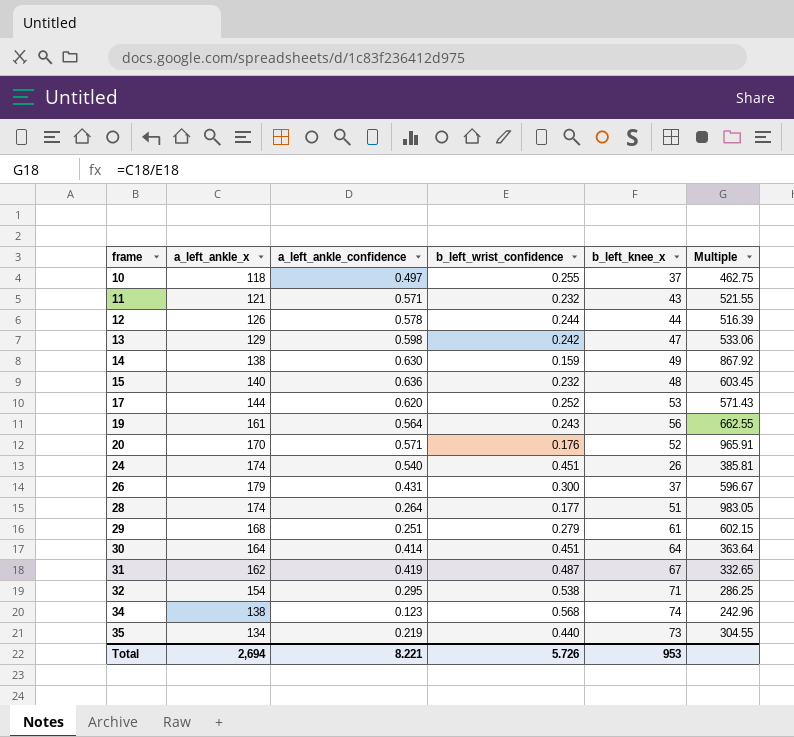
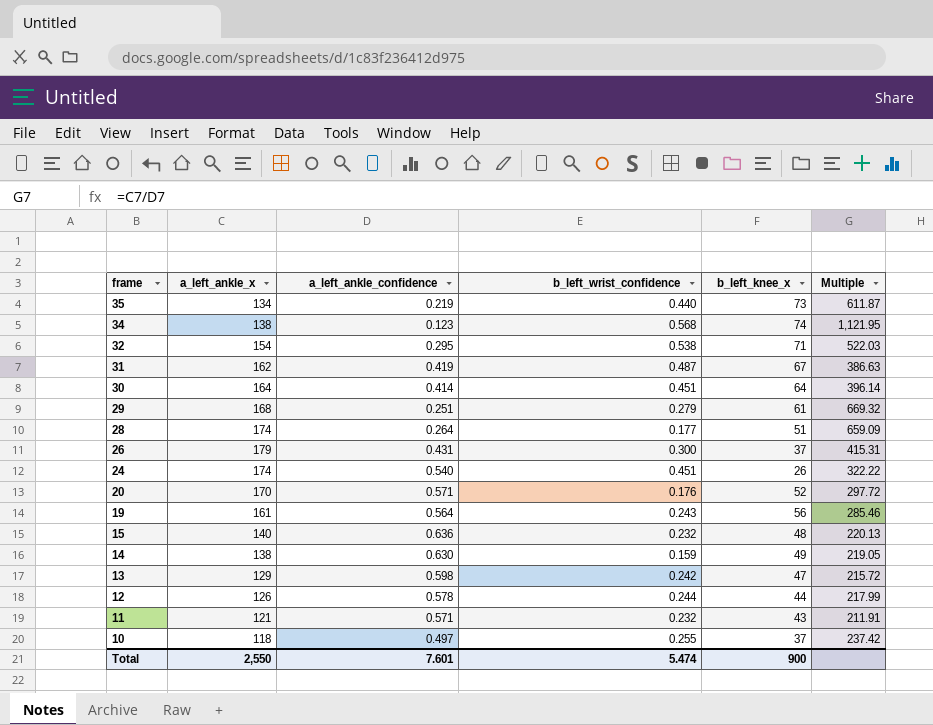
row order: frame ascending -> frame descending
column Multiple | formula: [a_left_ankle_x] / [b_left_wrist_confidence] -> [a_left_ankle_x] / [a_left_ankle_confidence]
row 17: 144 | 0.620 | 0.252 | 53 | 571.43 -> none
Total | a_left_ankle_x: 2,694 -> 2,550
Total | a_left_ankle_confidence: 8.221 -> 7.601
Total | b_left_wrist_confidence: 5.726 -> 5.474
Total | b_left_knee_x: 953 -> 900

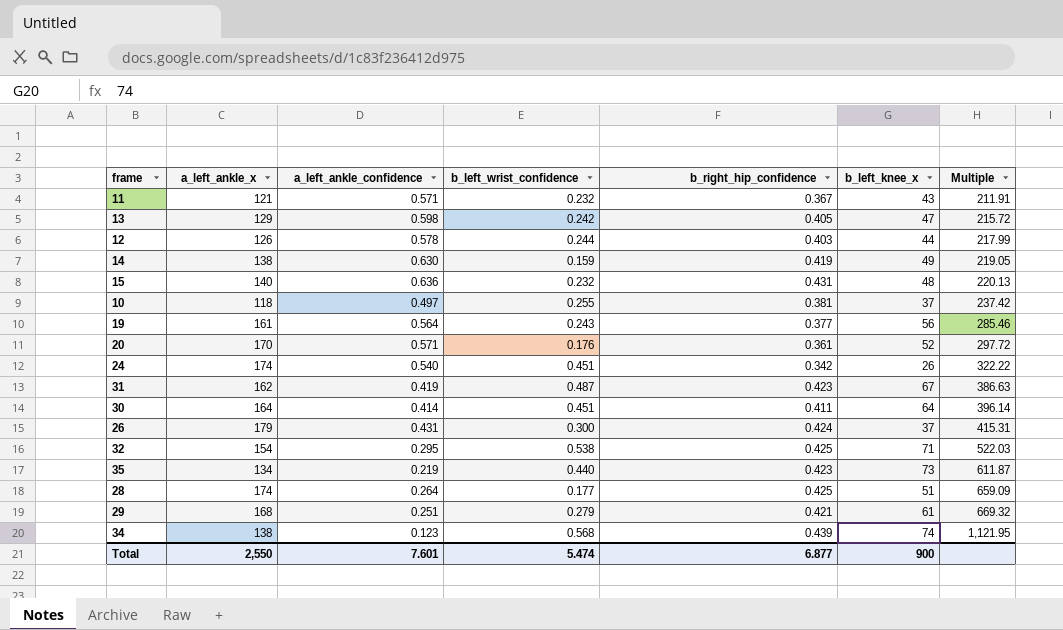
row order: frame descending -> Multiple ascending
column b_right_hip_confidence | position: none -> 5

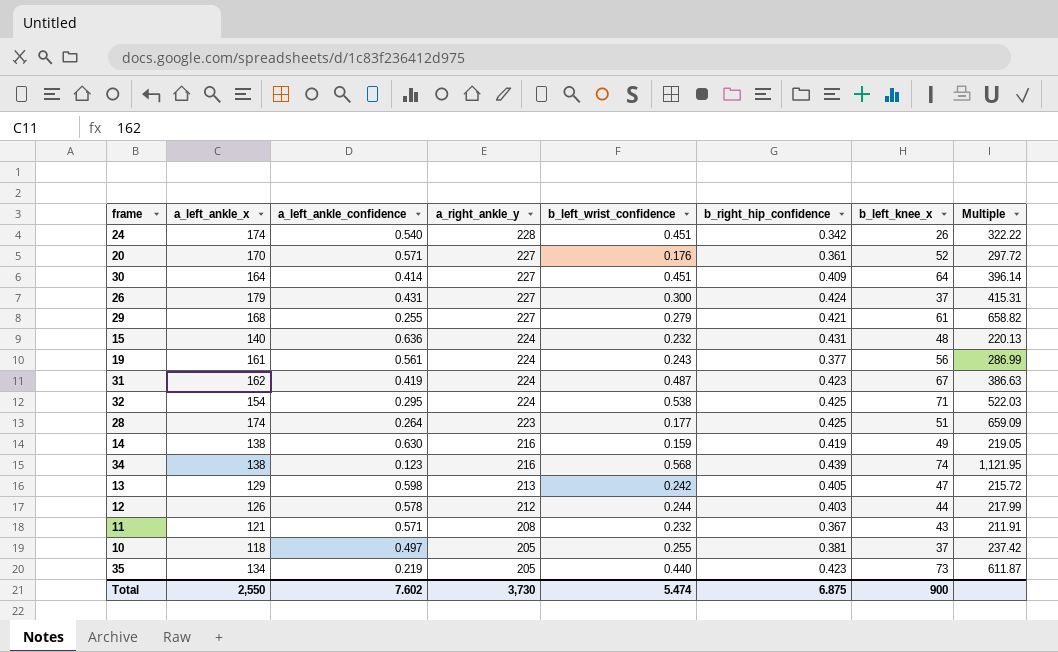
row order: Multiple ascending -> a_right_ankle_y descending
column a_right_ankle_y | position: none -> 4
30 | b_right_hip_confidence: 0.411 -> 0.409
29 | a_left_ankle_confidence: 0.251 -> 0.255
29 | Multiple: 669.32 -> 658.82
19 | a_left_ankle_confidence: 0.564 -> 0.561
19 | Multiple: 285.46 -> 286.99
Total | a_left_ankle_confidence: 7.601 -> 7.602
Total | b_right_hip_confidence: 6.877 -> 6.875

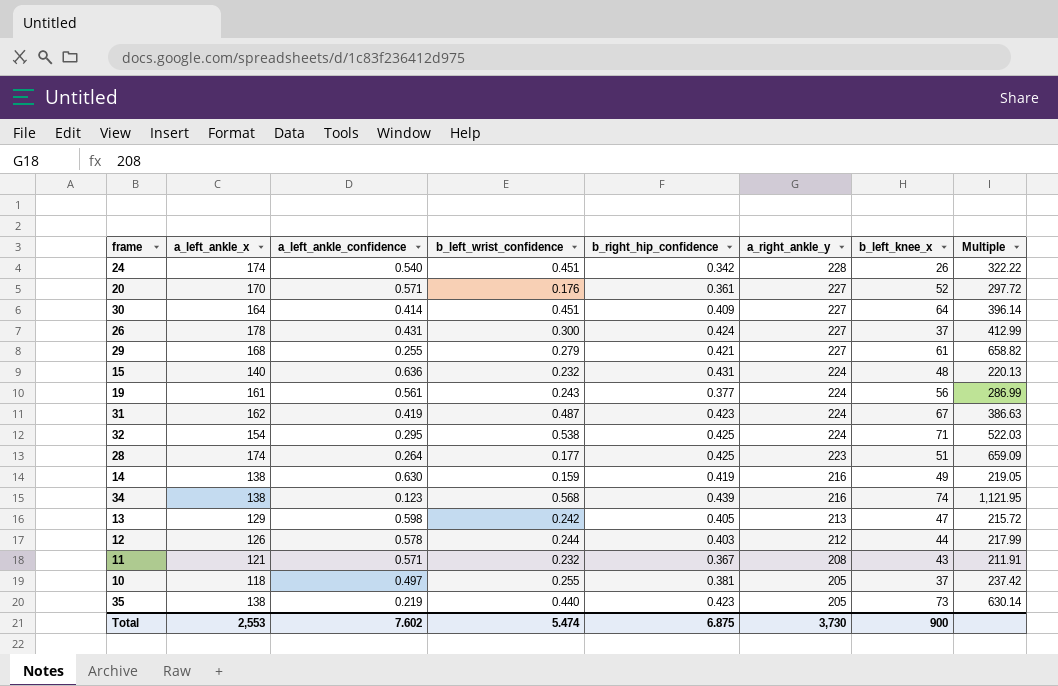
column a_right_ankle_y | position: 4 -> 6
26 | a_left_ankle_x: 179 -> 178
26 | Multiple: 415.31 -> 412.99
35 | a_left_ankle_x: 134 -> 138
35 | Multiple: 611.87 -> 630.14
Total | a_left_ankle_x: 2,550 -> 2,553

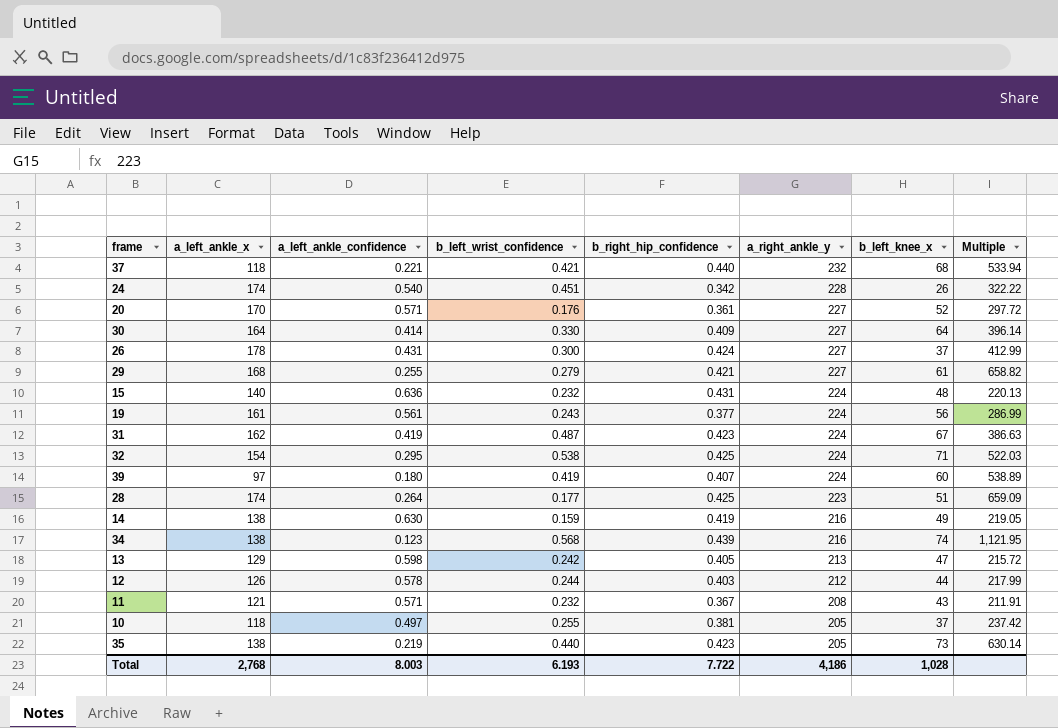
row 37: none -> 118 | 0.221 | 0.421 | 0.440 | 232 | 68 | 533.94
30 | b_left_wrist_confidence: 0.451 -> 0.330
row 39: none -> 97 | 0.180 | 0.419 | 0.407 | 224 | 60 | 538.89
Total | a_left_ankle_x: 2,553 -> 2,768
Total | a_left_ankle_confidence: 7.602 -> 8.003
Total | b_left_wrist_confidence: 5.474 -> 6.193
Total | b_right_hip_confidence: 6.875 -> 7.722
Total | a_right_ankle_y: 3,730 -> 4,186
Total | b_left_knee_x: 900 -> 1,028

